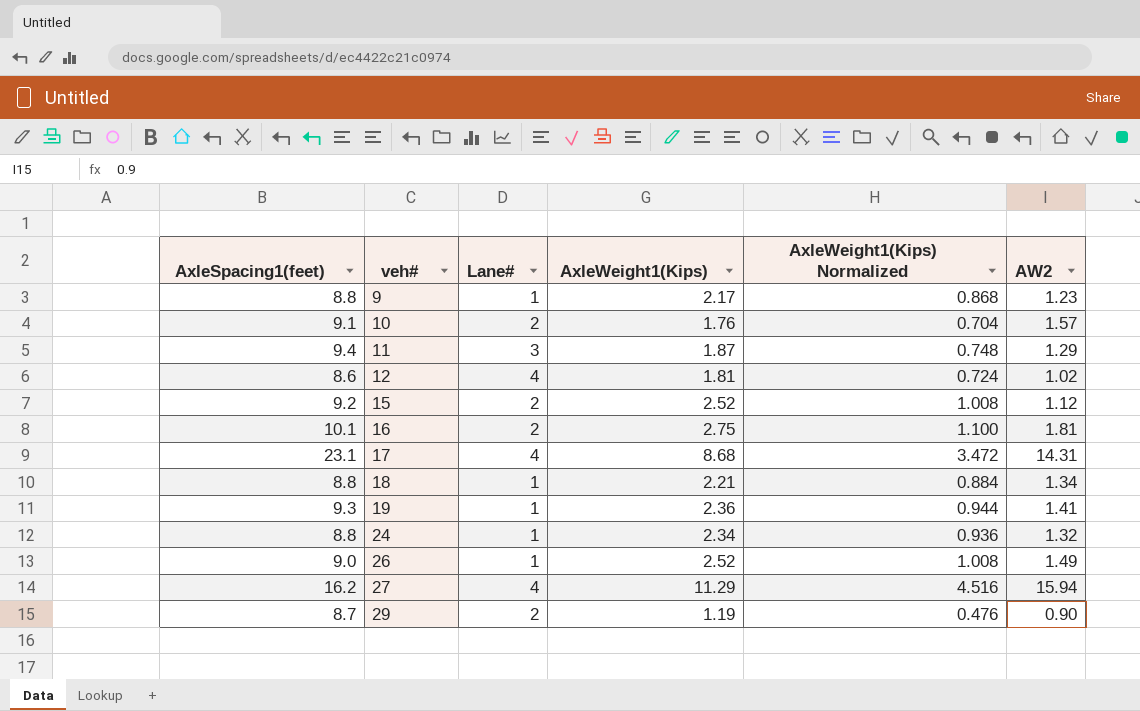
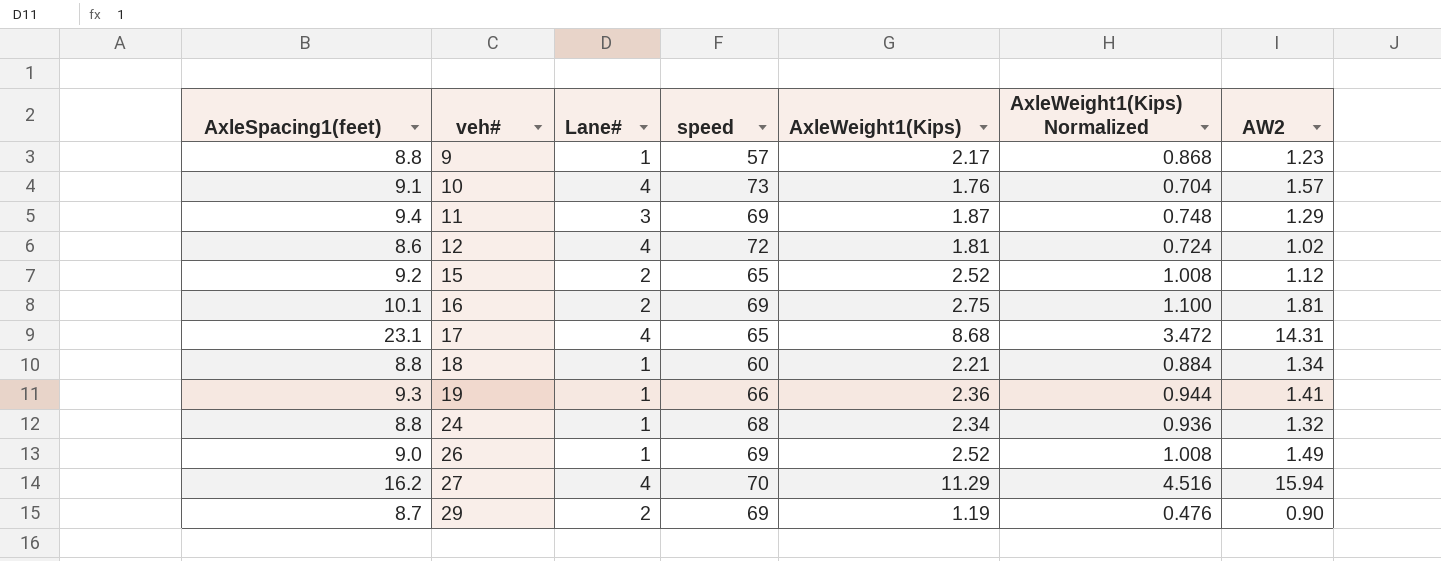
column speed | position: none -> 4
10 | Lane#: 2 -> 4

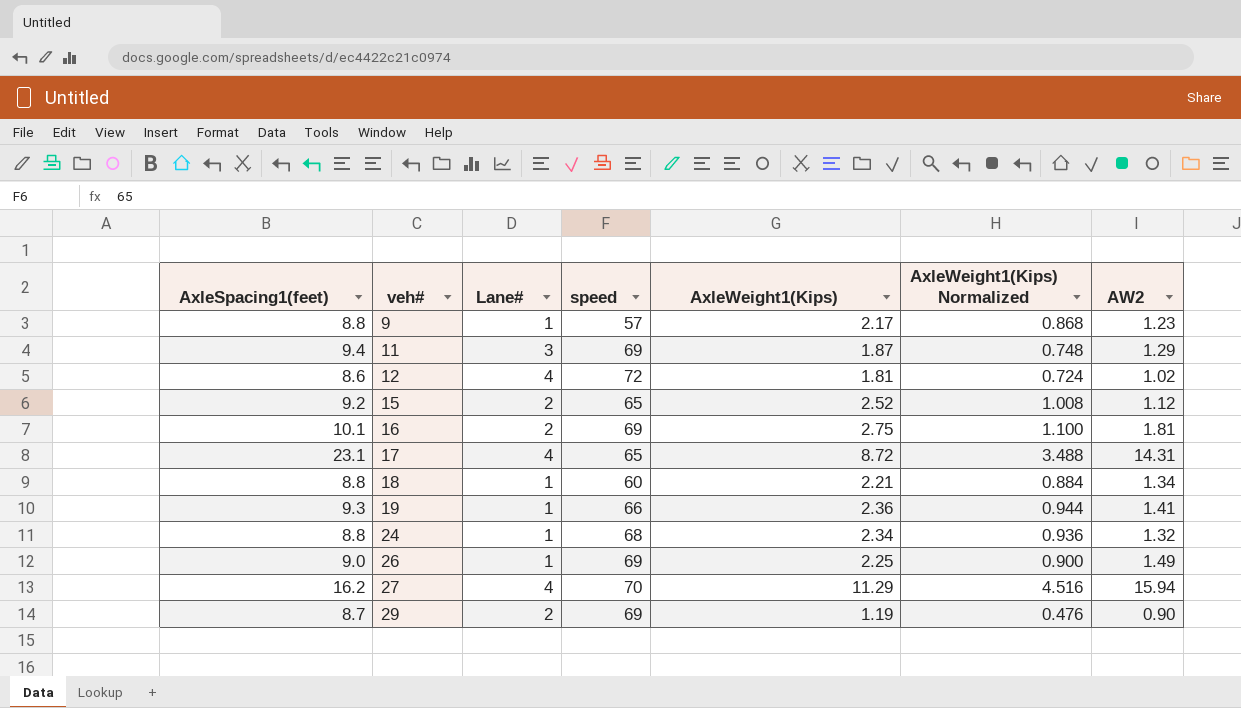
row 10: 9.1 | 4 | 73 | 1.76 | 0.704 | 1.57 -> none
17 | AxleWeight1(Kips): 8.68 -> 8.72
17 | AxleWeight1(Kips) Normalized: 3.472 -> 3.488
26 | AxleWeight1(Kips): 2.52 -> 2.25
26 | AxleWeight1(Kips) Normalized: 1.008 -> 0.900

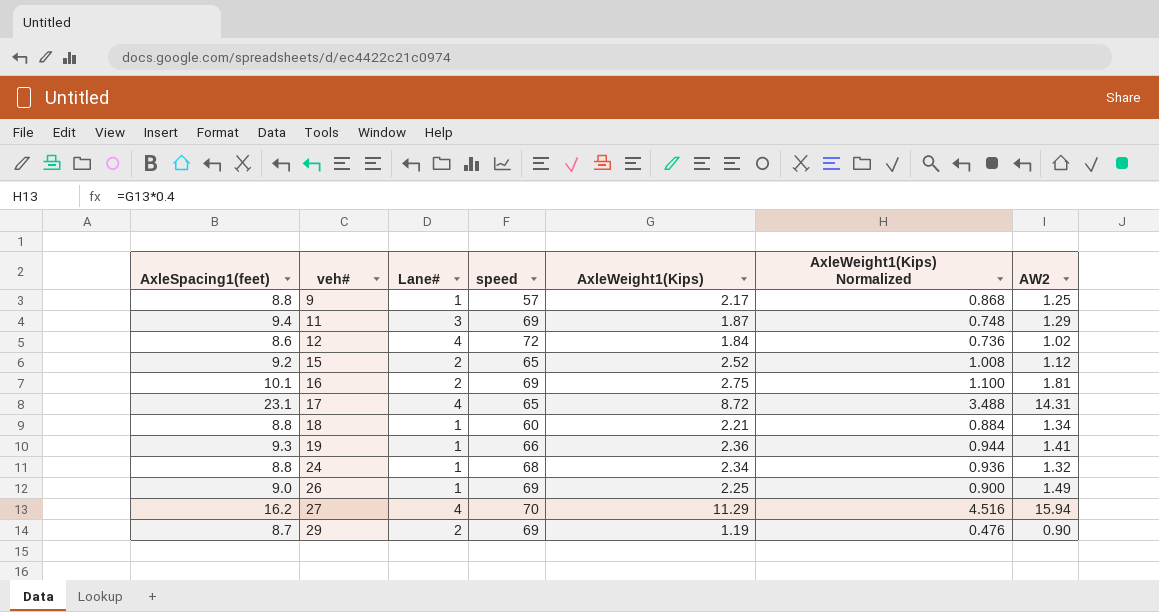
9 | AW2: 1.23 -> 1.25
12 | AxleWeight1(Kips): 1.81 -> 1.84
12 | AxleWeight1(Kips) Normalized: 0.724 -> 0.736

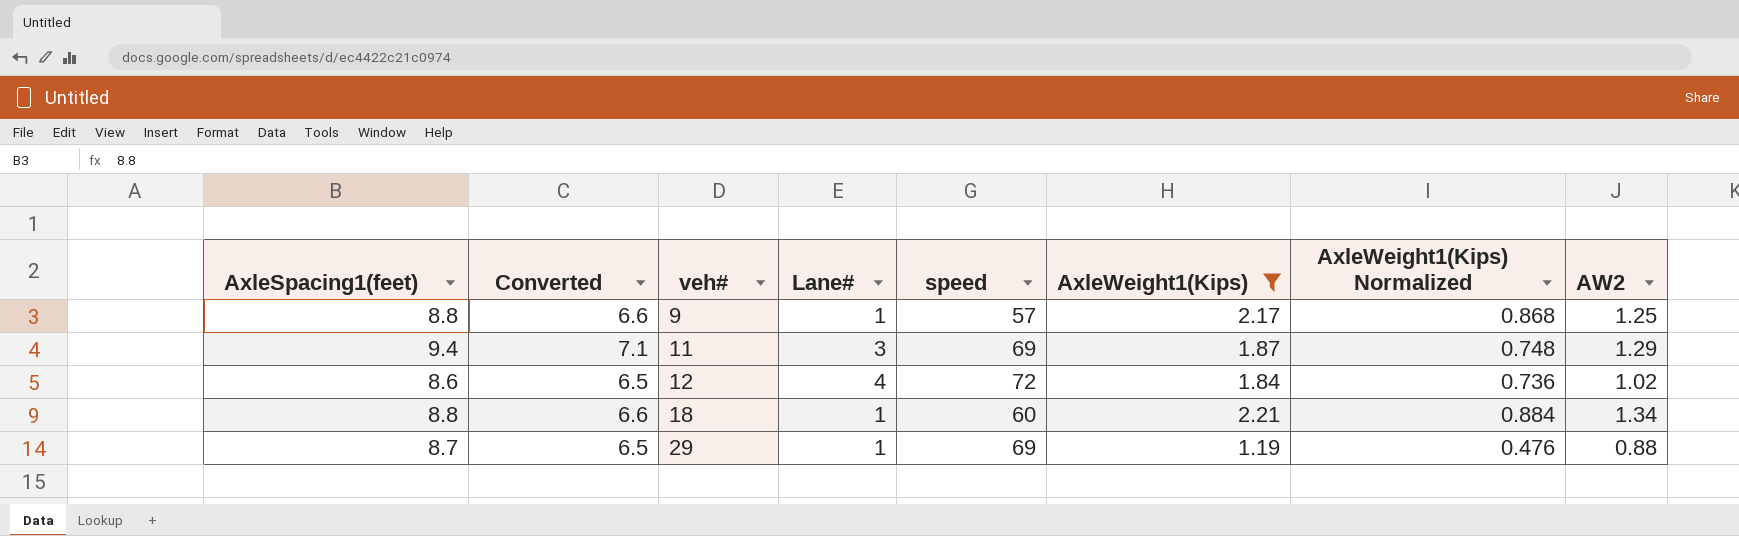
filter: none -> AxleWeight1(Kips) <= 2.21
column Converted | formula: none -> [AxleSpacing1(feet)] * 0.75
29 | Lane#: 2 -> 1
29 | AW2: 0.90 -> 0.88

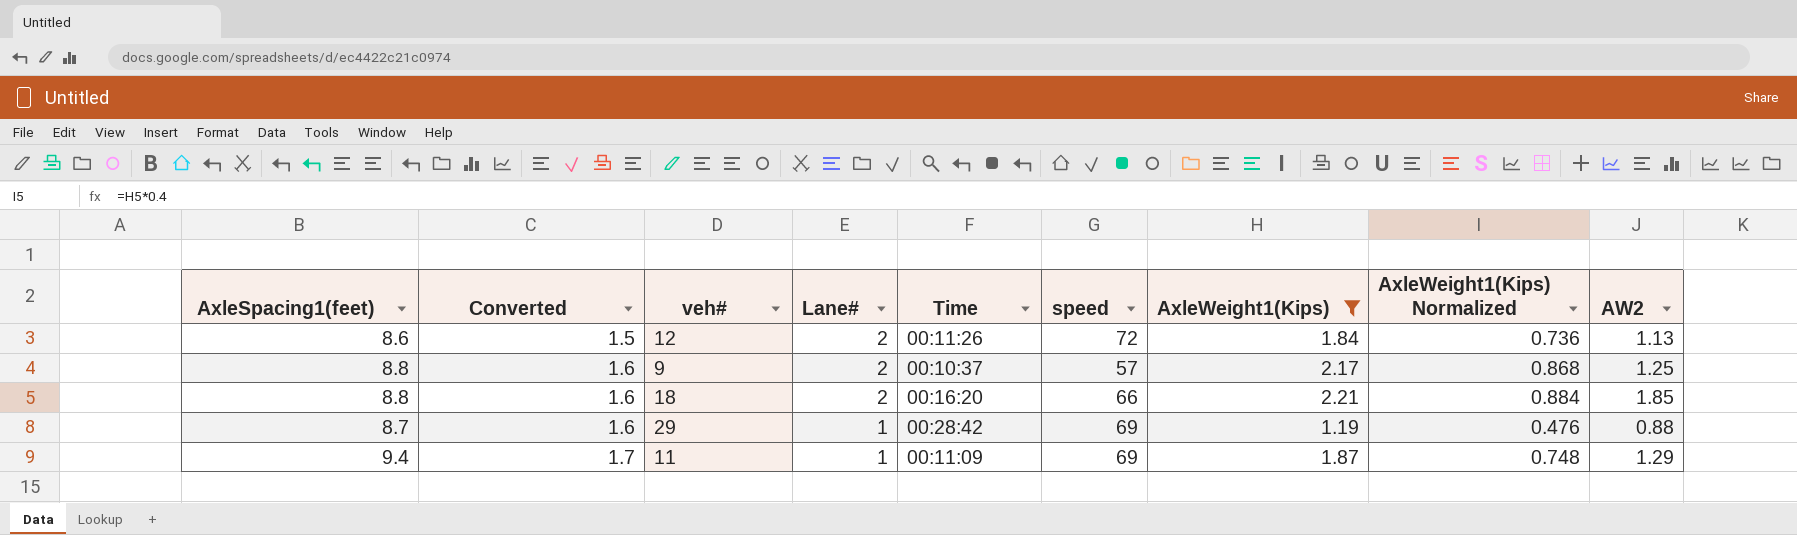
row order: veh# ascending -> Converted ascending
column Converted | formula: [AxleSpacing1(feet)] * 0.75 -> [AxleSpacing1(feet)] * 0.18
column Time | position: none -> 5
12 | Lane#: 4 -> 2
12 | AW2: 1.02 -> 1.13
9 | Lane#: 1 -> 2
18 | Lane#: 1 -> 2
18 | speed: 60 -> 66
18 | AW2: 1.34 -> 1.85
11 | Lane#: 3 -> 1

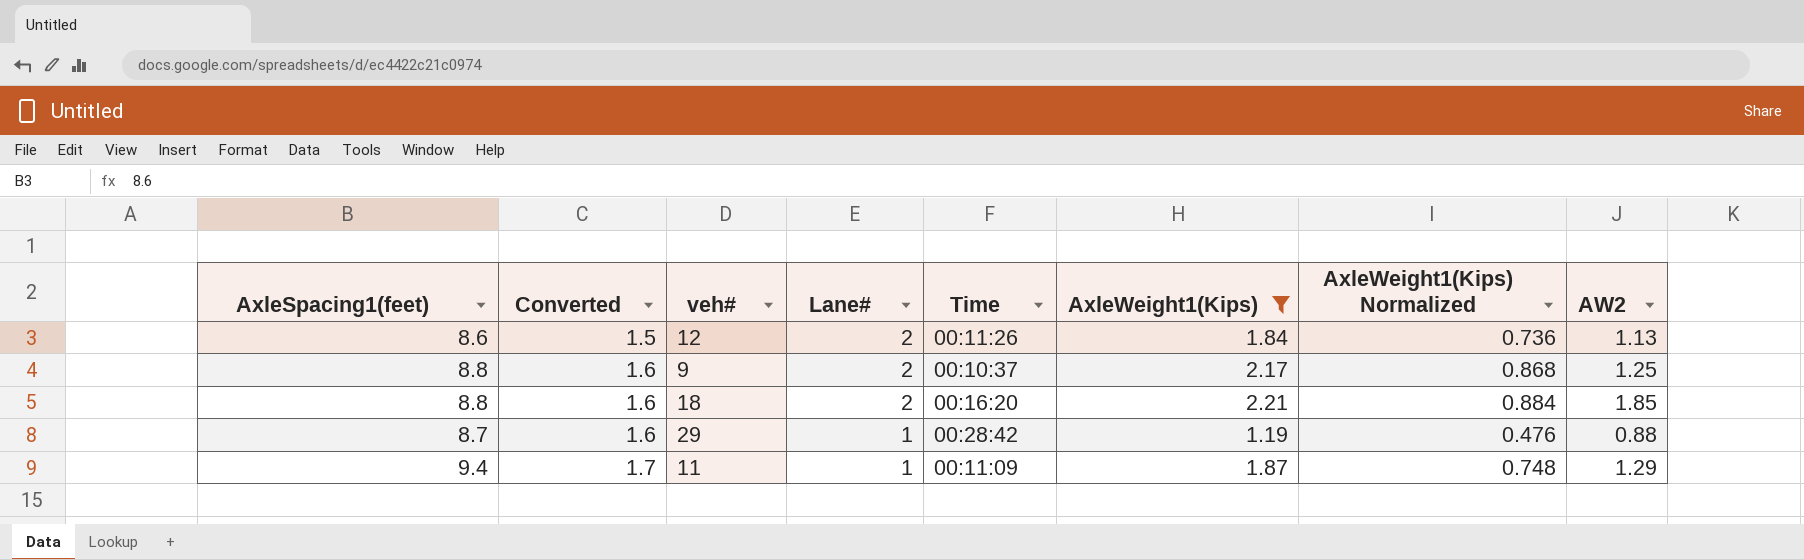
column speed | position: 6 -> none

